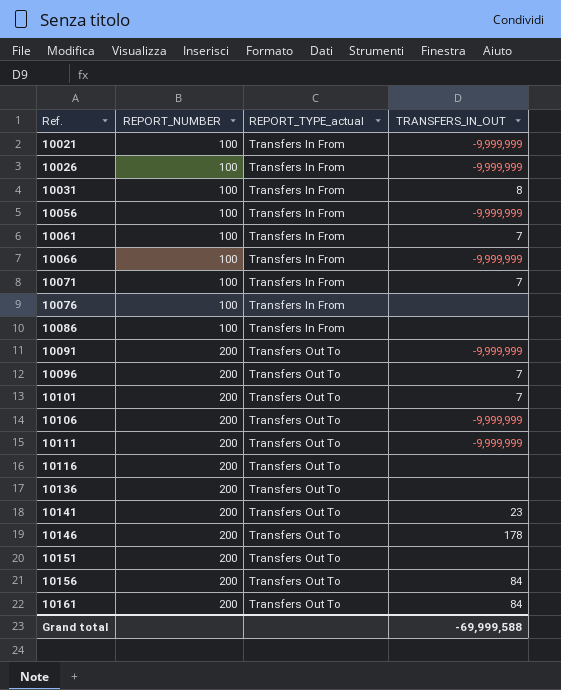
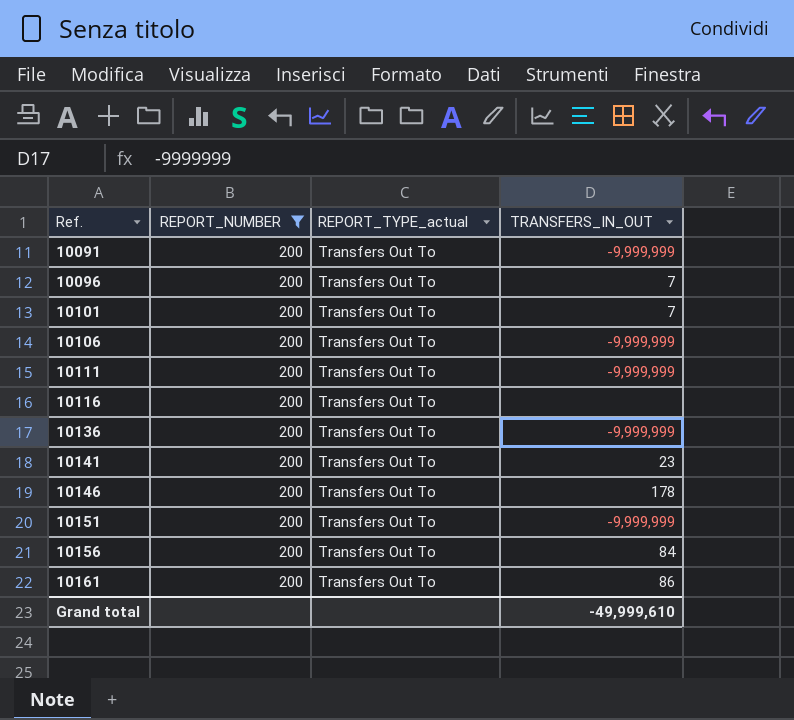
filter: none -> REPORT_NUMBER = 200
10136 | TRANSFERS_IN_OUT: none -> -9,999,999
10151 | TRANSFERS_IN_OUT: none -> -9,999,999
10161 | TRANSFERS_IN_OUT: 84 -> 86
Grand total | TRANSFERS_IN_OUT: -69,999,588 -> -49,999,610

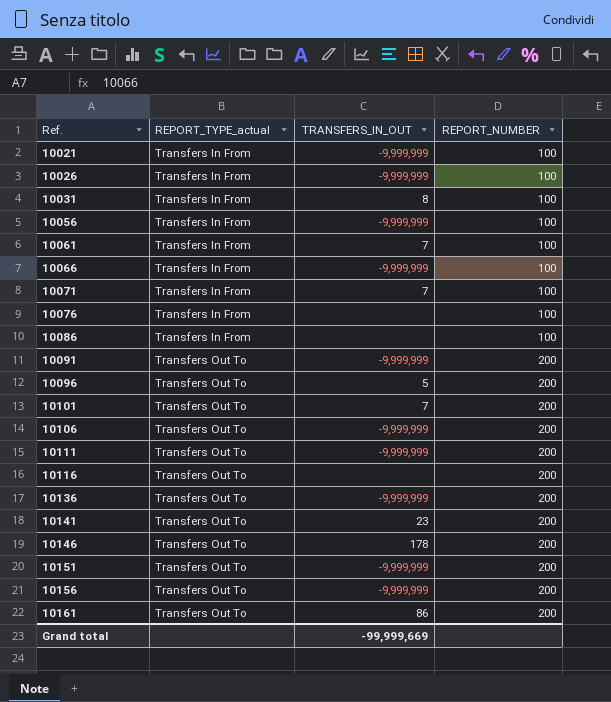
filter: REPORT_NUMBER = 200 -> none
column REPORT_NUMBER | position: 2 -> 4
10096 | TRANSFERS_IN_OUT: 7 -> 5
10156 | TRANSFERS_IN_OUT: 84 -> -9,999,999
Grand total | TRANSFERS_IN_OUT: -49,999,610 -> -99,999,669

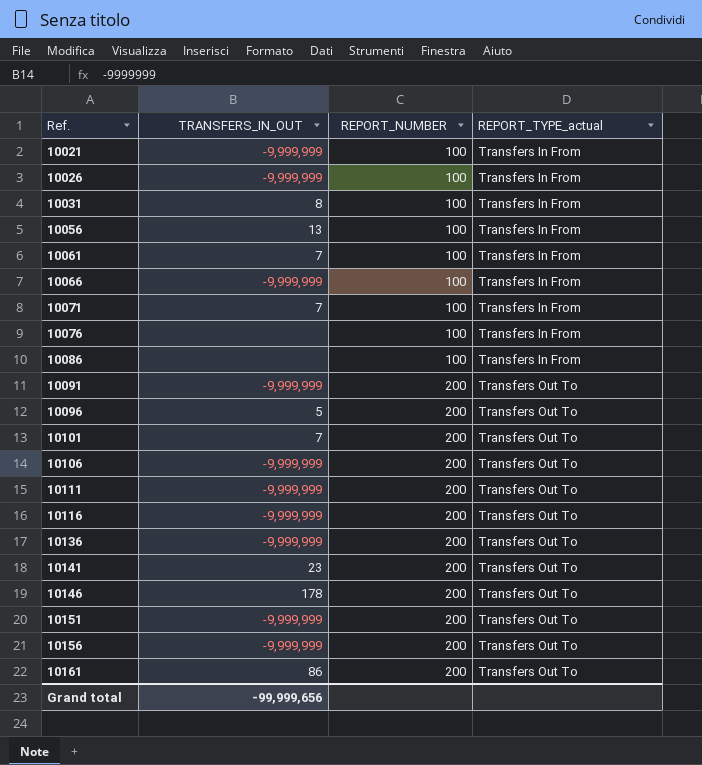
column REPORT_TYPE_actual | position: 2 -> 4
10056 | TRANSFERS_IN_OUT: -9,999,999 -> 13
10116 | TRANSFERS_IN_OUT: none -> -9,999,999
Grand total | TRANSFERS_IN_OUT: -99,999,669 -> -99,999,656

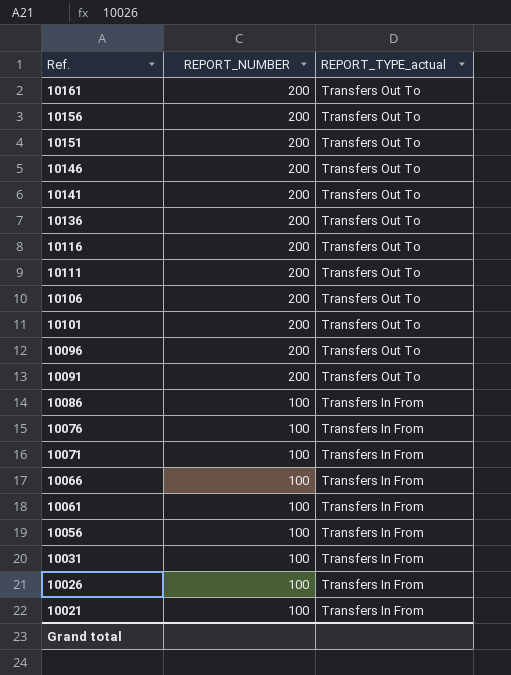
row order: Ref. ascending -> Ref. descending
column TRANSFERS_IN_OUT | position: 2 -> none

